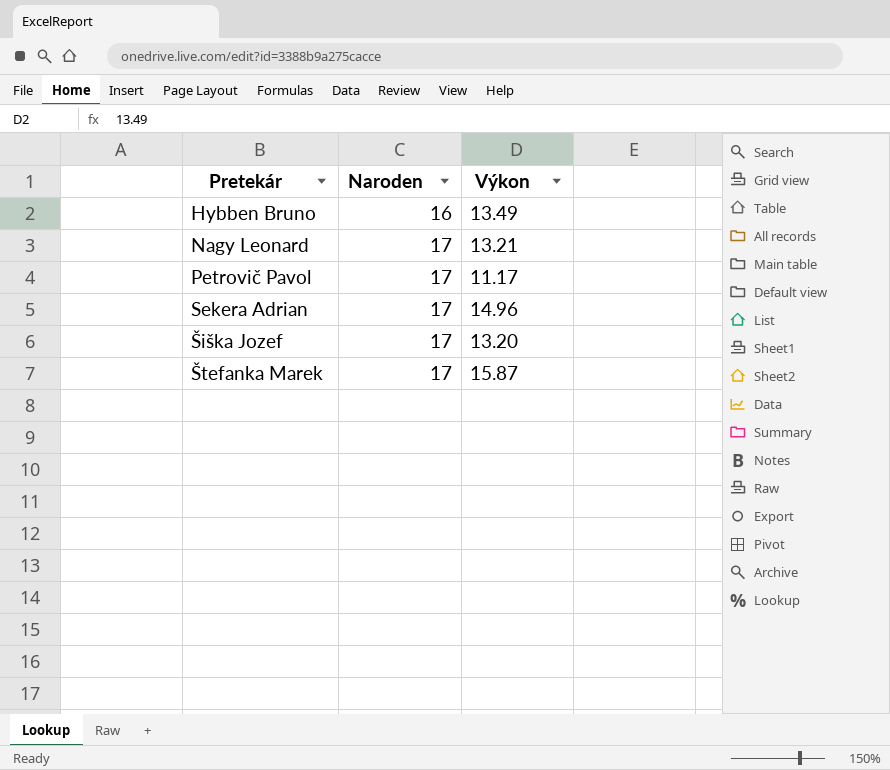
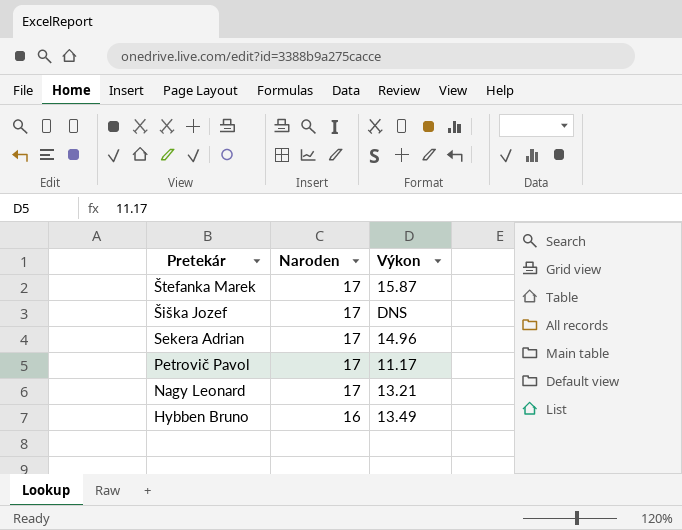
row order: Pretekár ascending -> Pretekár descending
Šiška Jozef | Výkon: 13.20 -> DNS

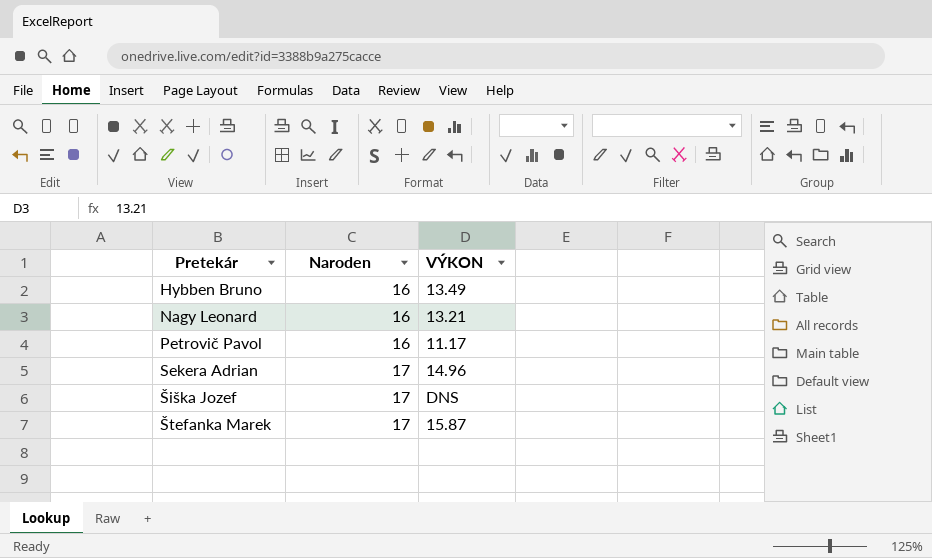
row order: Pretekár descending -> Pretekár ascending
column name: Výkon -> VÝKON
Nagy Leonard | Naroden: 17 -> 16
Petrovič Pavol | Naroden: 17 -> 16

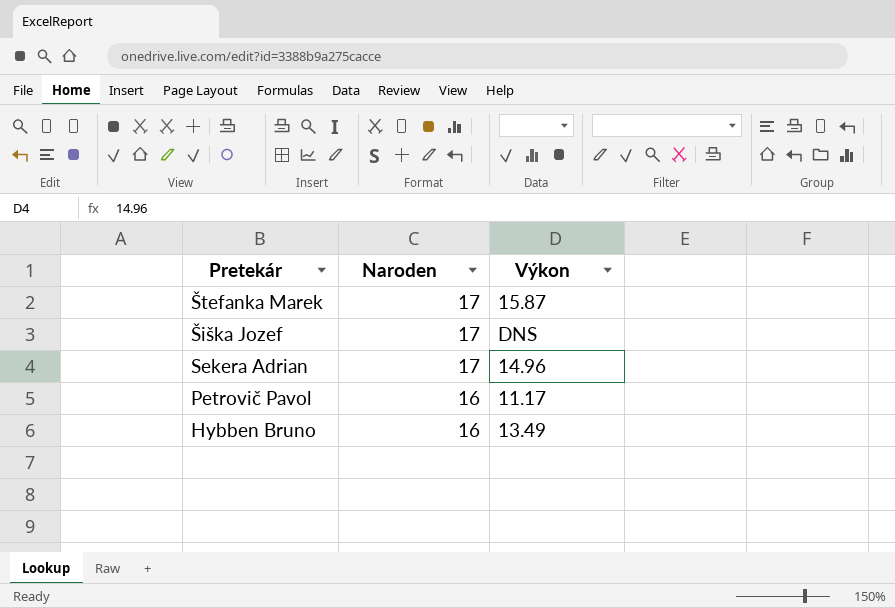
row order: Pretekár ascending -> Pretekár descending
column name: VÝKON -> Výkon
row Nagy Leonard: 16 | 13.21 -> none

